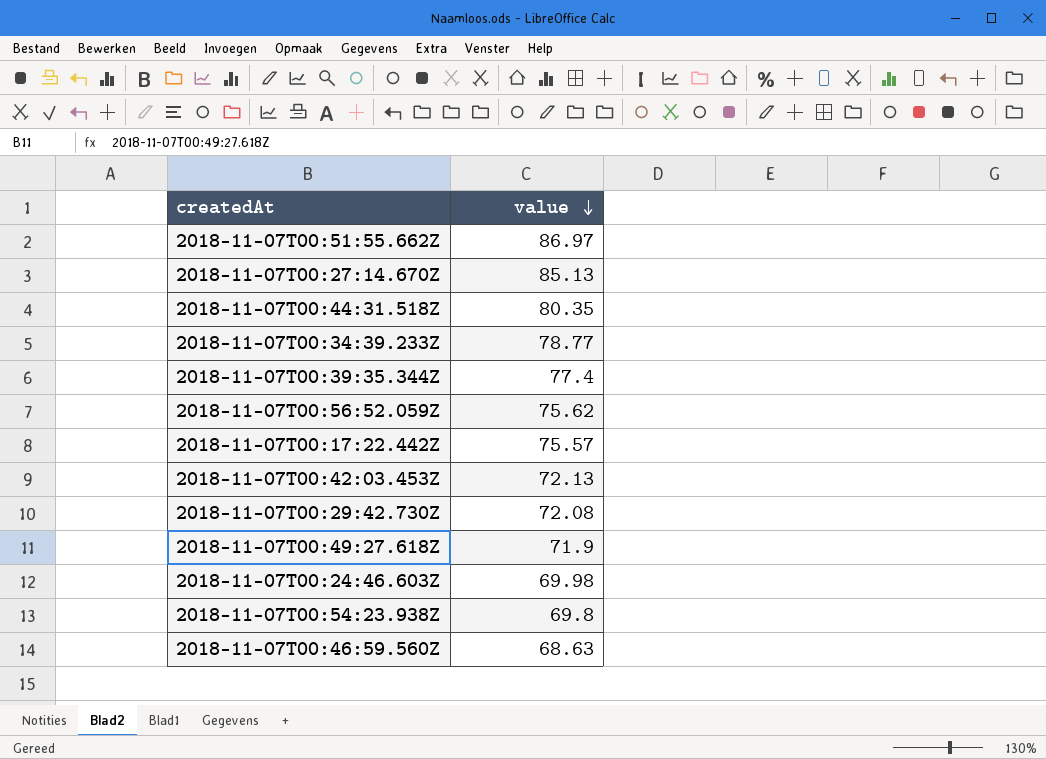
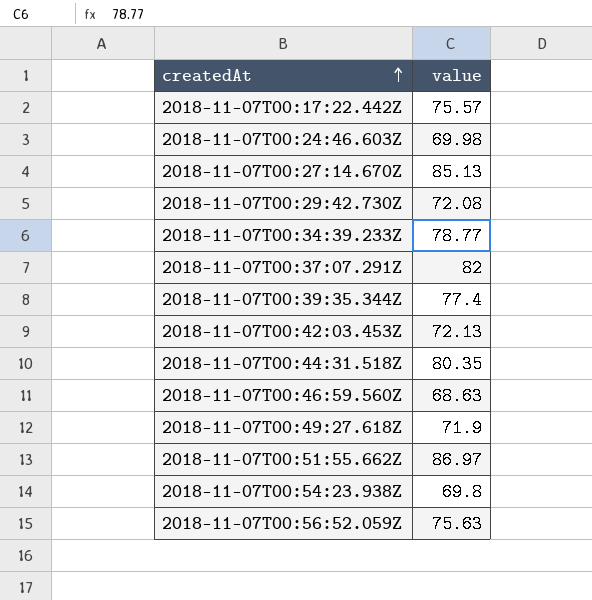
row order: value descending -> createdAt ascending
row 2018-11-07T00:37:07.291Z: none -> 82
2018-11-07T00:56:52.059Z | value: 75.62 -> 75.63

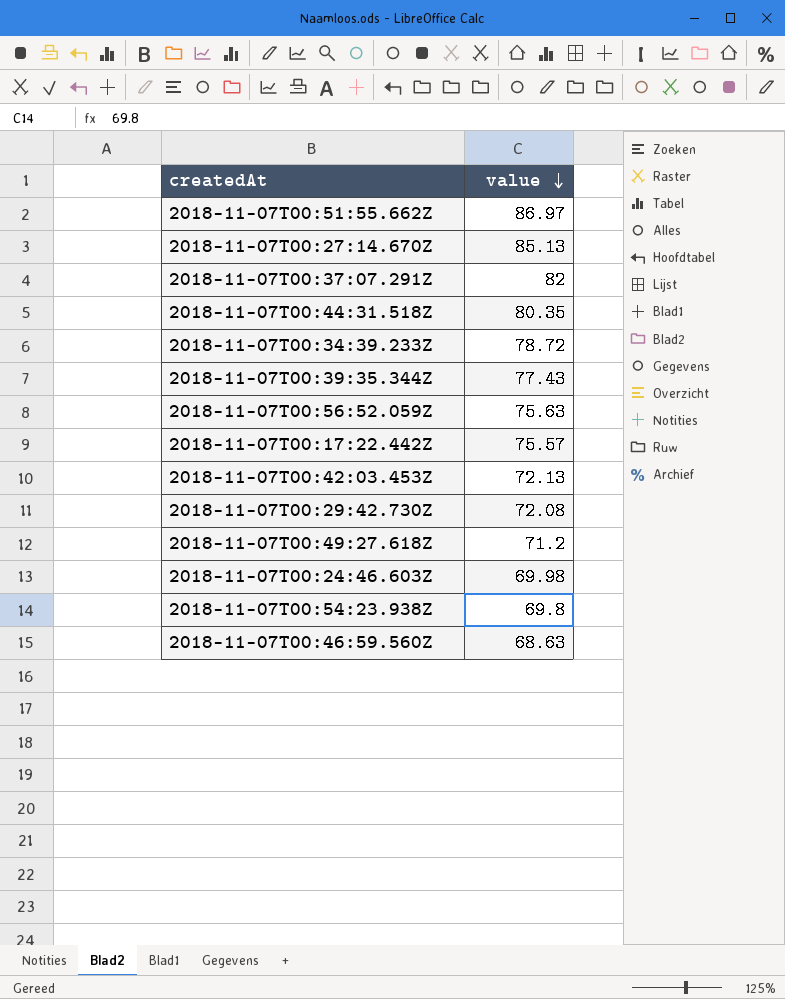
row order: createdAt ascending -> value descending
2018-11-07T00:34:39.233Z | value: 78.77 -> 78.72
2018-11-07T00:39:35.344Z | value: 77.4 -> 77.43
2018-11-07T00:49:27.618Z | value: 71.9 -> 71.2

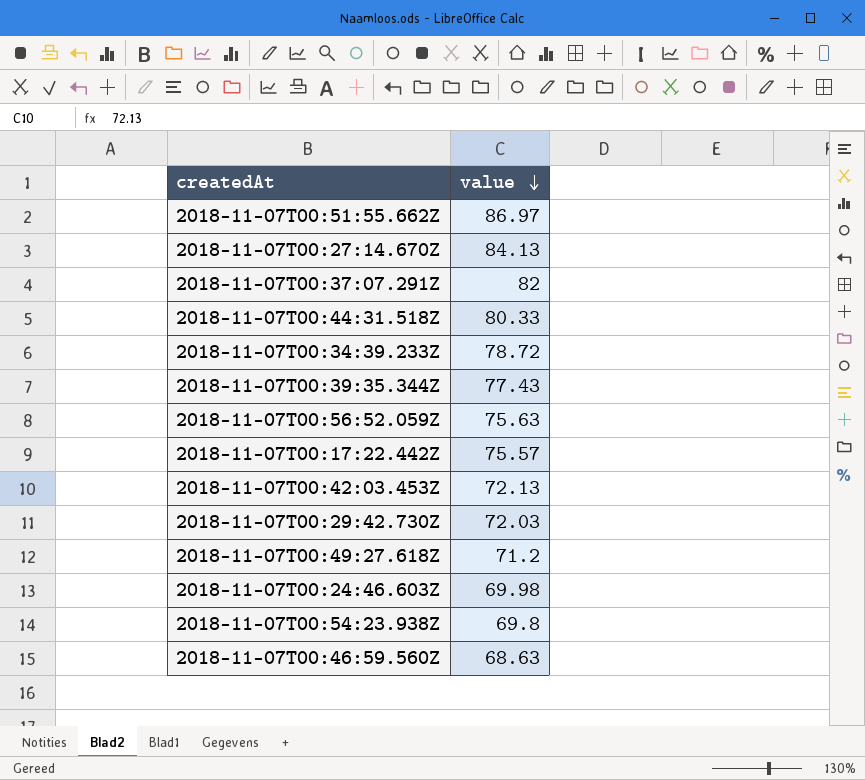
2018-11-07T00:27:14.670Z | value: 85.13 -> 84.13
2018-11-07T00:44:31.518Z | value: 80.35 -> 80.33
2018-11-07T00:29:42.730Z | value: 72.08 -> 72.03

